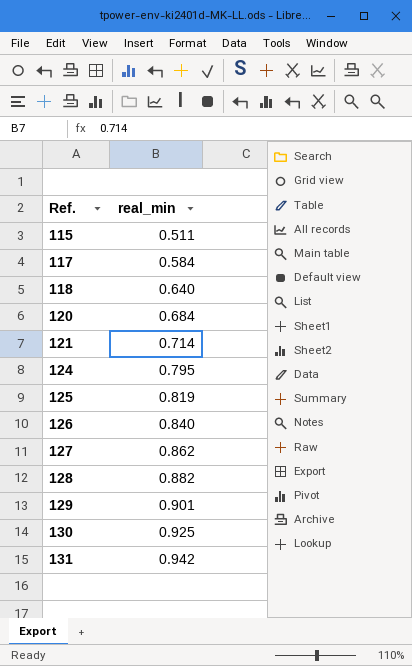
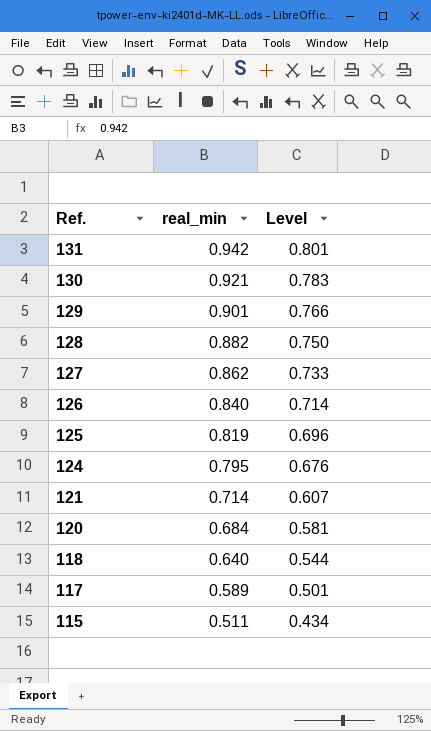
row order: Ref. ascending -> Ref. descending
column Level | formula: none -> [real_min] * 0.85
130 | real_min: 0.925 -> 0.921
117 | real_min: 0.584 -> 0.589

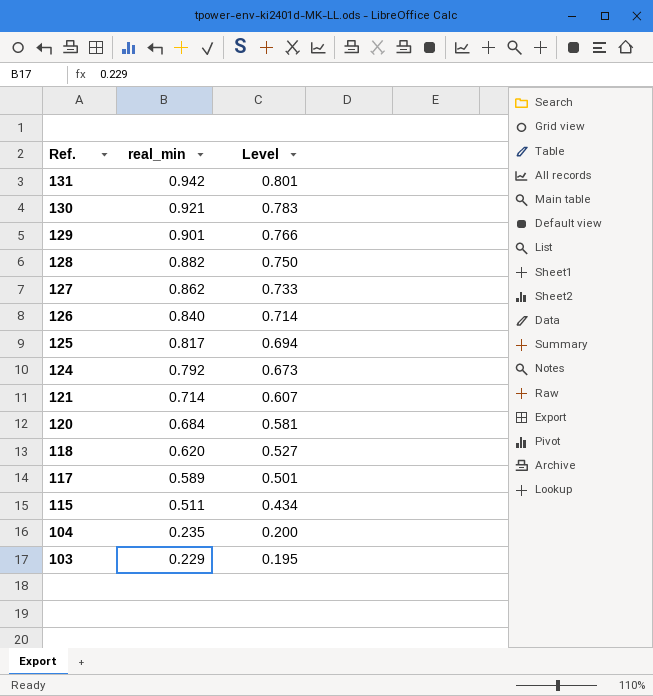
125 | real_min: 0.819 -> 0.817
125 | Level: 0.696 -> 0.694
124 | real_min: 0.795 -> 0.792
124 | Level: 0.676 -> 0.673
118 | real_min: 0.640 -> 0.620
118 | Level: 0.544 -> 0.527
row 104: none -> 0.235 | 0.200
row 103: none -> 0.229 | 0.195

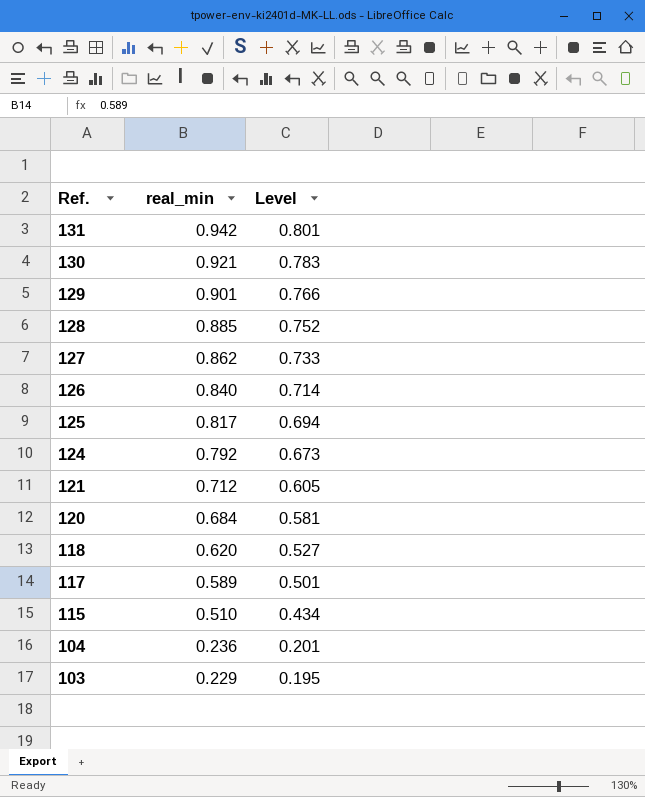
128 | real_min: 0.882 -> 0.885
128 | Level: 0.750 -> 0.752
121 | real_min: 0.714 -> 0.712
121 | Level: 0.607 -> 0.605
115 | real_min: 0.511 -> 0.510
104 | real_min: 0.235 -> 0.236
104 | Level: 0.200 -> 0.201

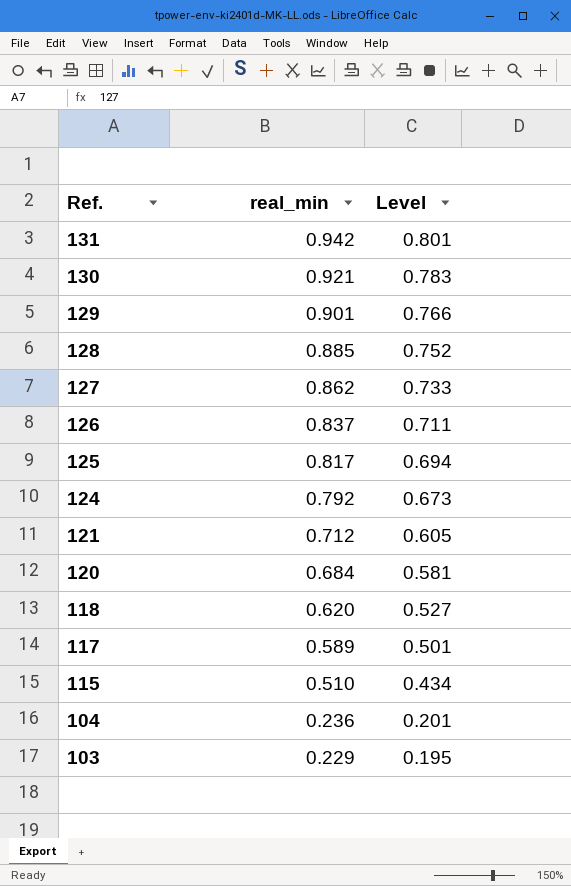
126 | real_min: 0.840 -> 0.837
126 | Level: 0.714 -> 0.711

